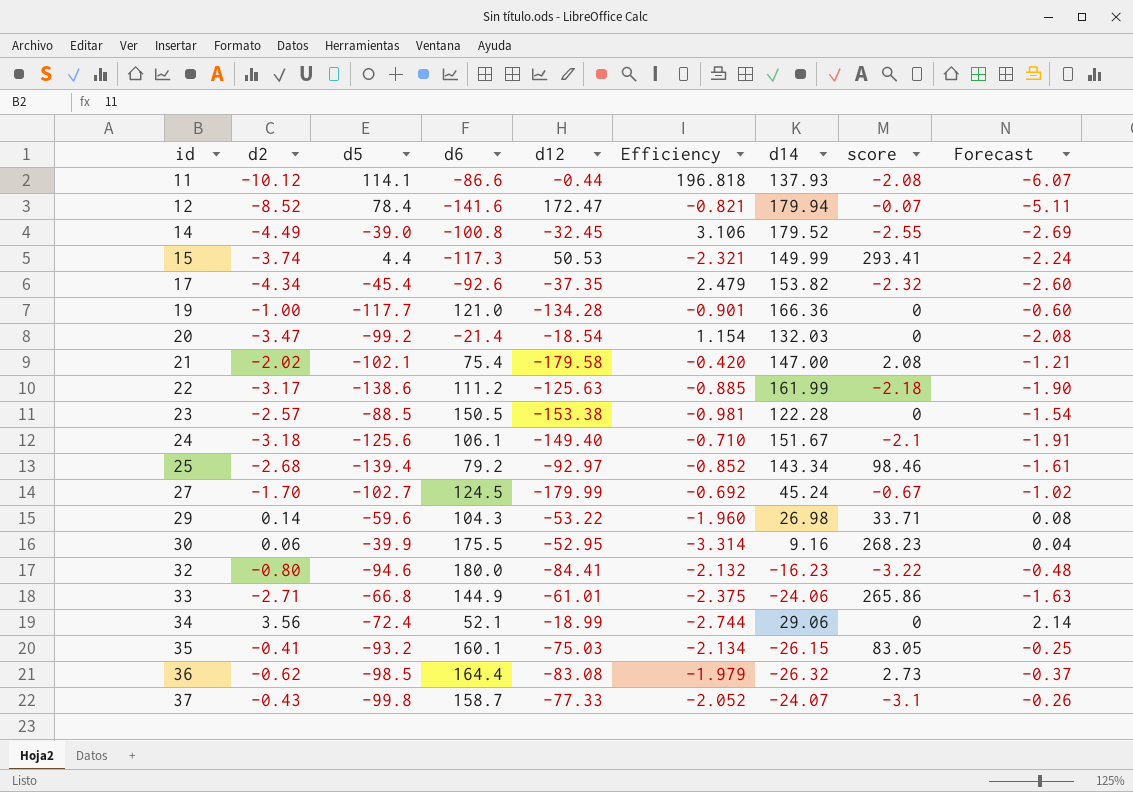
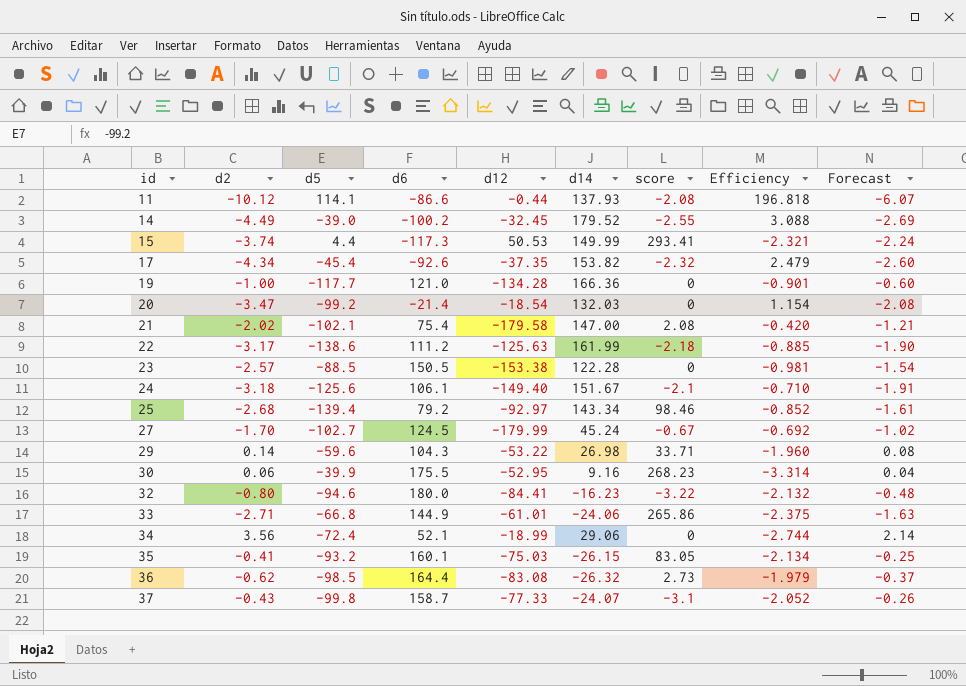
column Efficiency | position: 6 -> 8
row 12: -8.52 | 78.4 | -141.6 | 172.47 | -0.821 | 179.94 | -0.07 | -5.11 -> none
14 | d6: -100.8 -> -100.2
14 | Efficiency: 3.106 -> 3.088

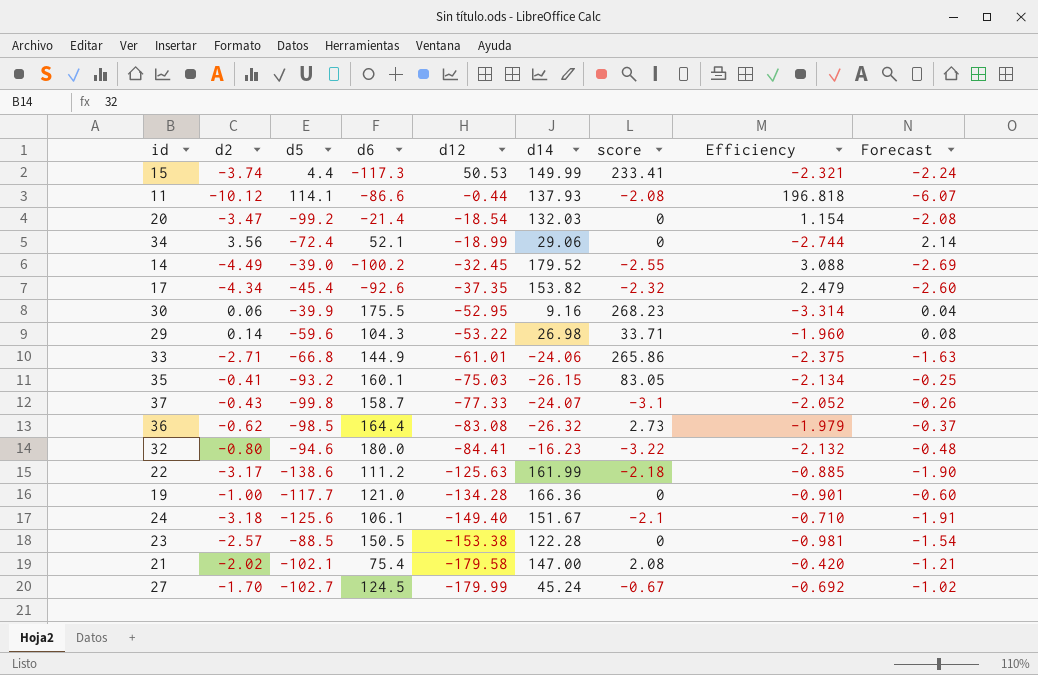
row order: id ascending -> d12 descending
row 25: -2.68 | -139.4 | 79.2 | -92.97 | 143.34 | 98.46 | -0.852 | -1.61 -> none
15 | score: 293.41 -> 233.41

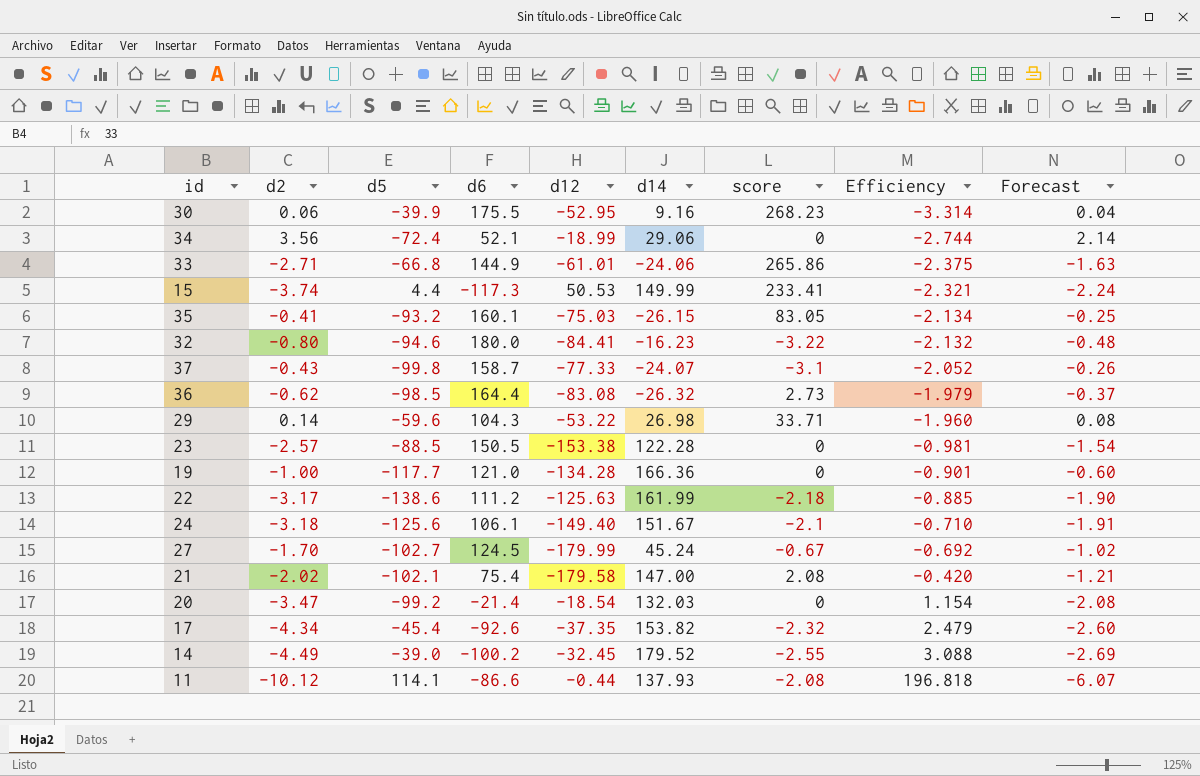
row order: d12 descending -> Efficiency ascending

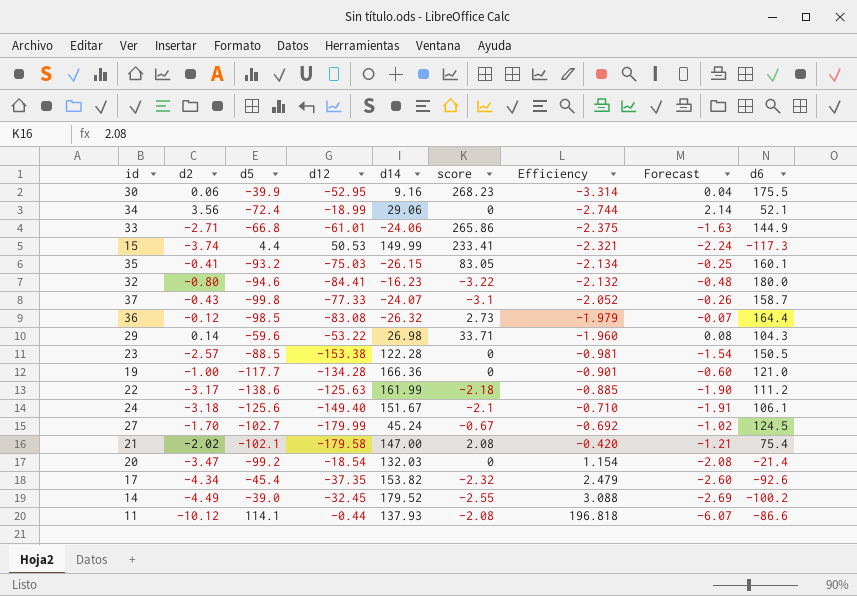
column d6 | position: 4 -> 9
36 | d2: -0.62 -> -0.12
36 | Forecast: -0.37 -> -0.07

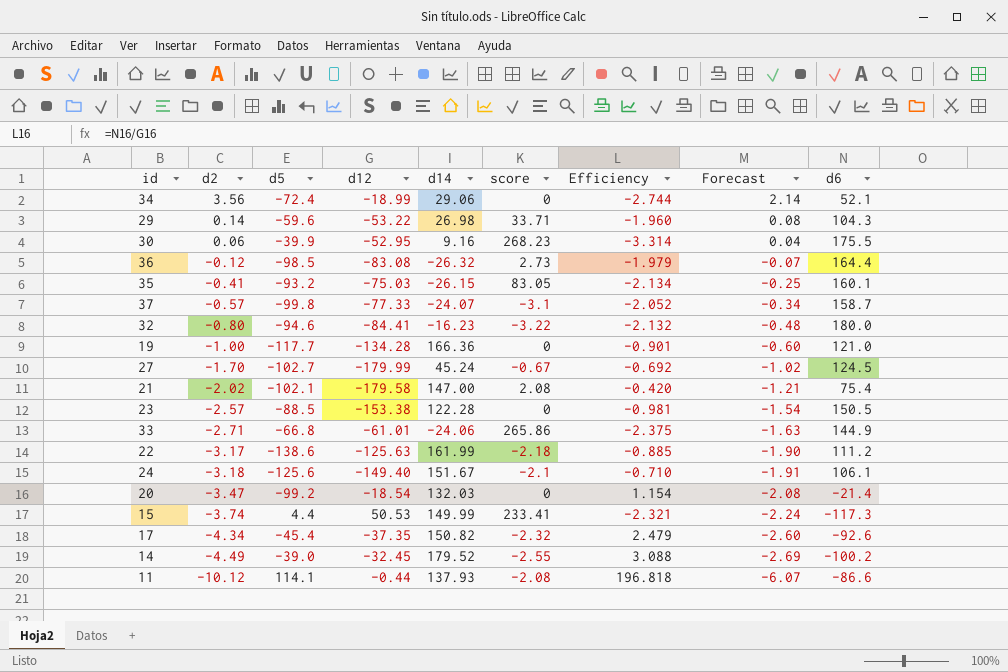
row order: Efficiency ascending -> d2 descending
37 | d2: -0.43 -> -0.57
37 | Forecast: -0.26 -> -0.34
17 | d14: 153.82 -> 150.82

